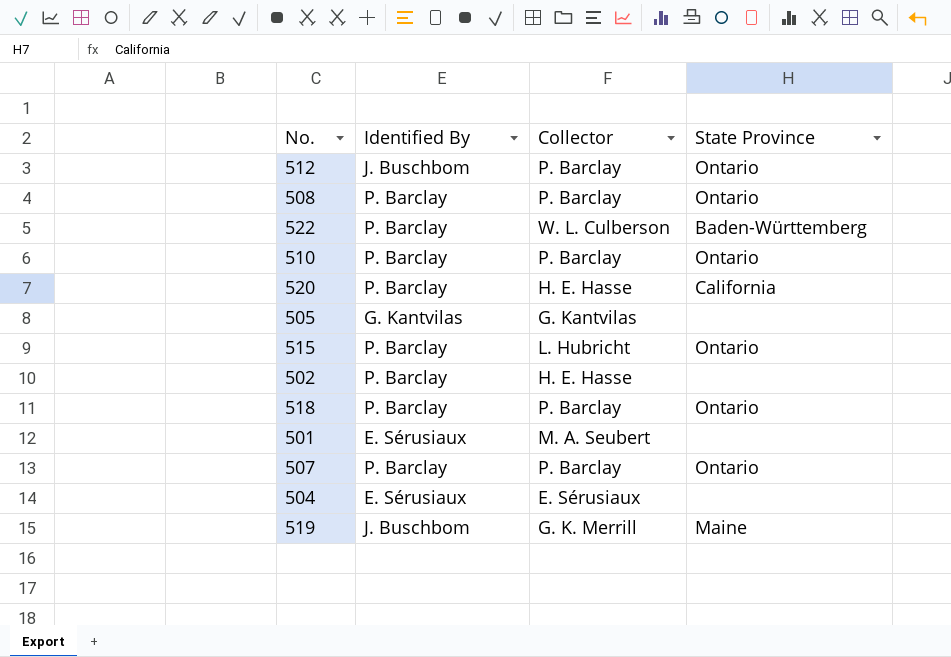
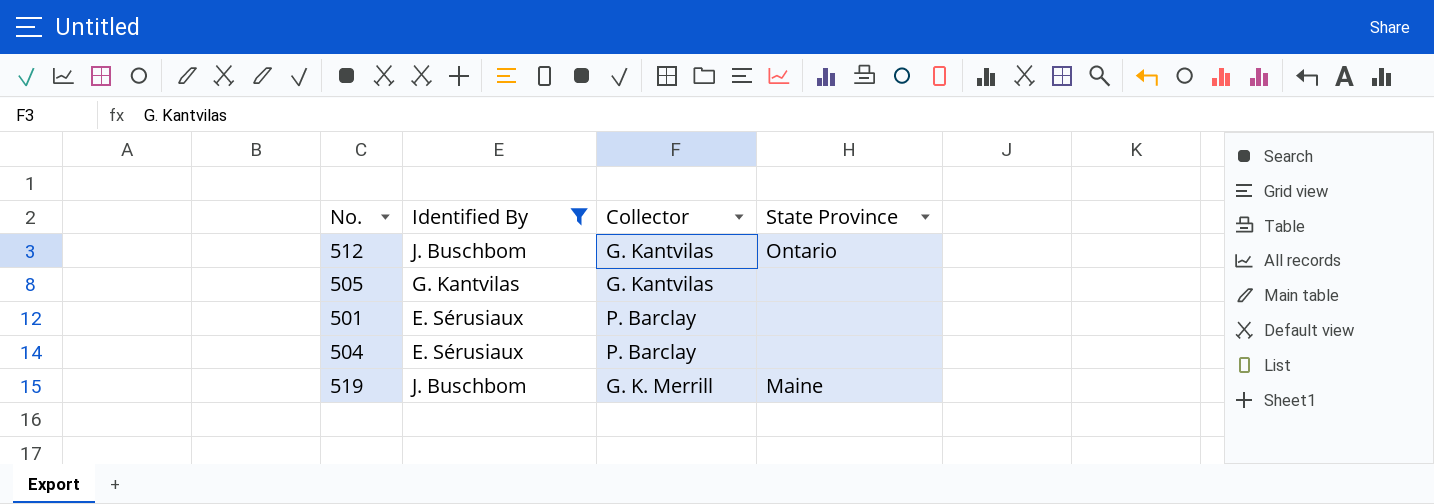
filter: none -> Identified By != P. Barclay
512 | Collector: P. Barclay -> G. Kantvilas
501 | Collector: M. A. Seubert -> P. Barclay
504 | Collector: E. Sérusiaux -> P. Barclay

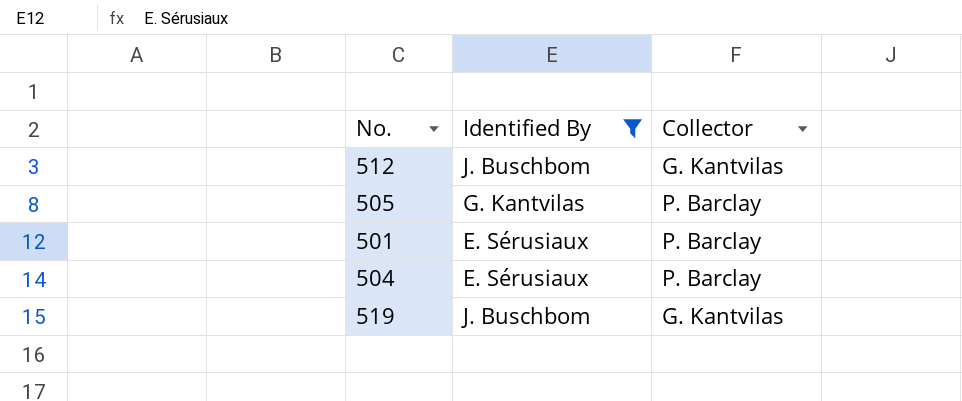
column State Province | position: 4 -> none
505 | Collector: G. Kantvilas -> P. Barclay
519 | Collector: G. K. Merrill -> G. Kantvilas

